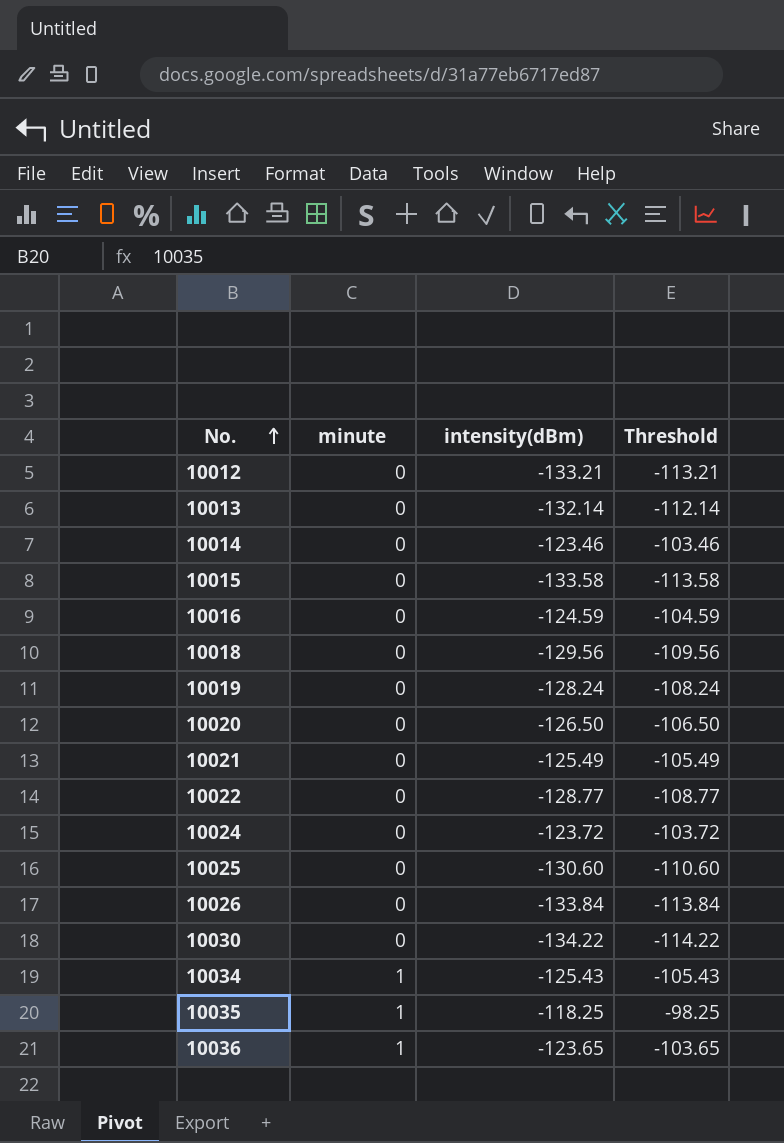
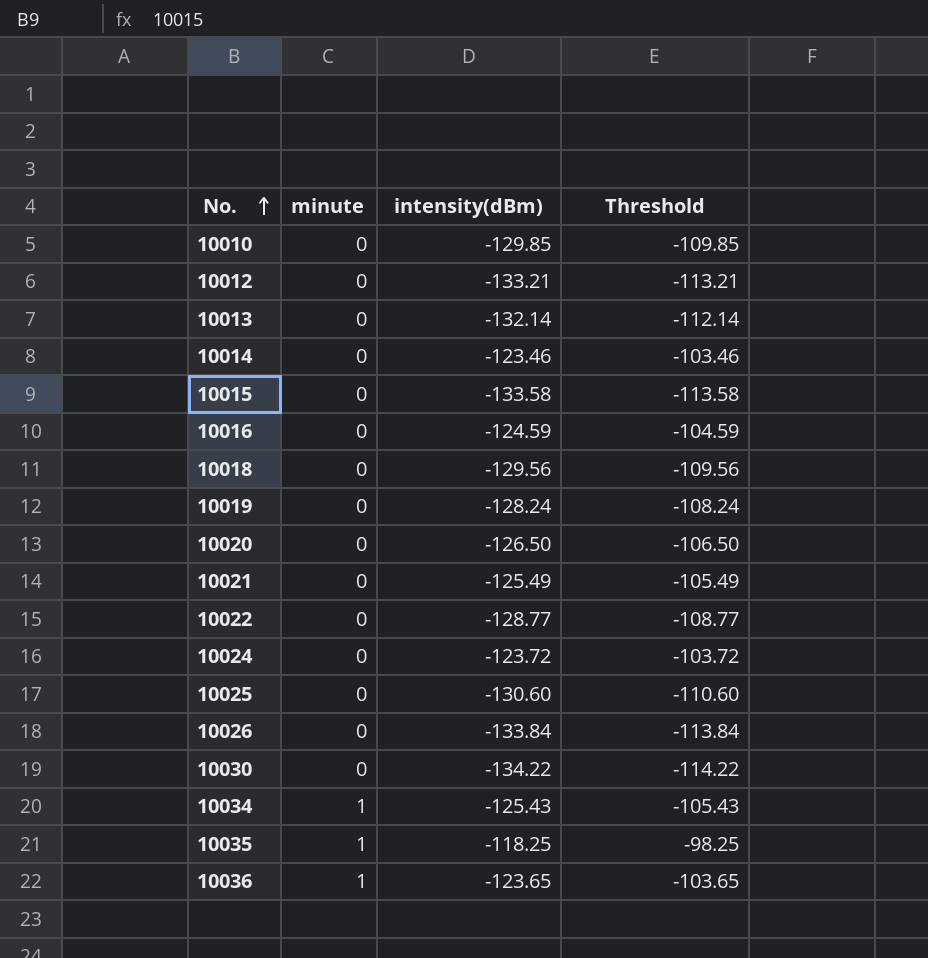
row 10010: none -> 0 | -129.85 | -109.85

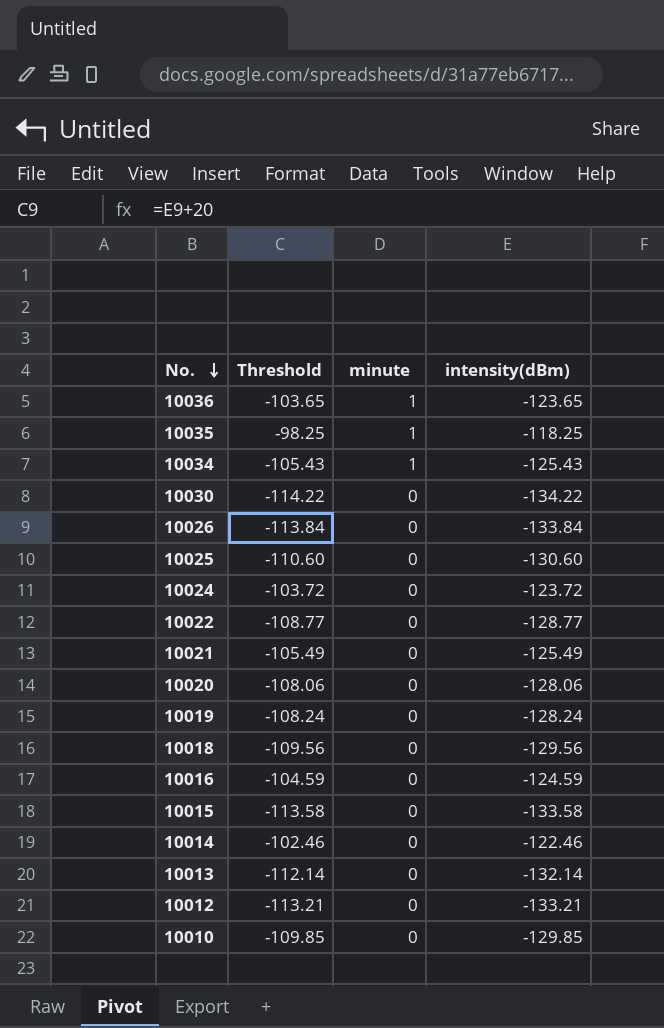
row order: No. ascending -> No. descending
column Threshold | position: 4 -> 2
10020 | Threshold: -106.50 -> -108.06
10020 | intensity(dBm): -126.50 -> -128.06
10014 | Threshold: -103.46 -> -102.46
10014 | intensity(dBm): -123.46 -> -122.46

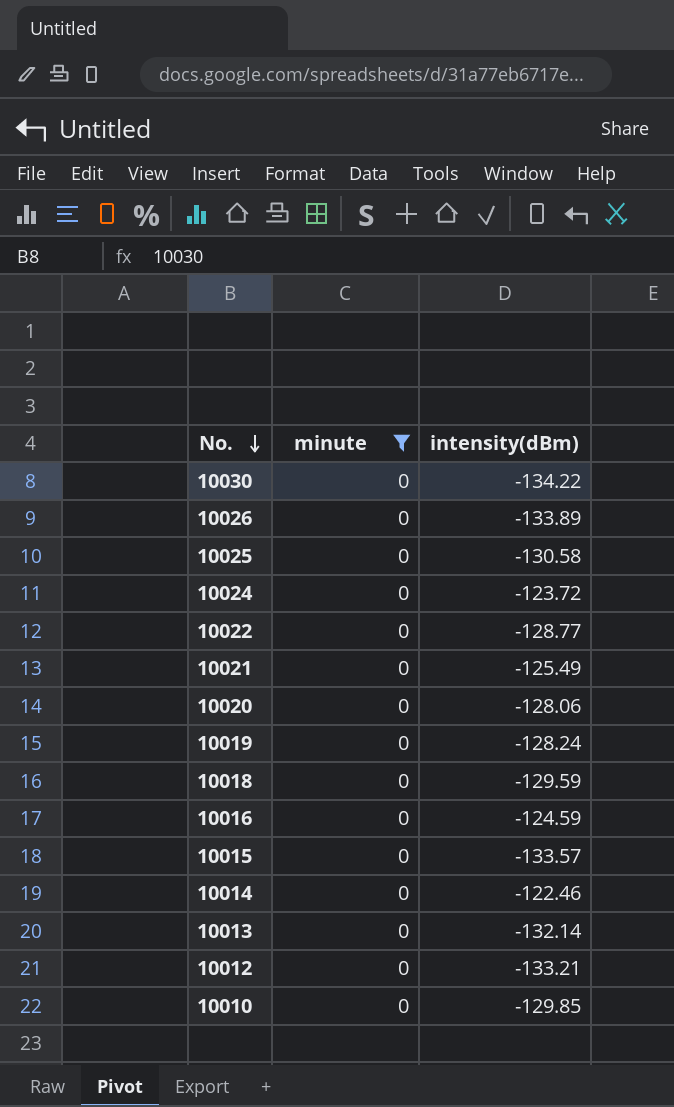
filter: none -> minute = 0
column Threshold | formula: [intensity(dBm)] + 20 -> none
10026 | intensity(dBm): -133.84 -> -133.89
10025 | intensity(dBm): -130.60 -> -130.58
10018 | intensity(dBm): -129.56 -> -129.59
10015 | intensity(dBm): -133.58 -> -133.57

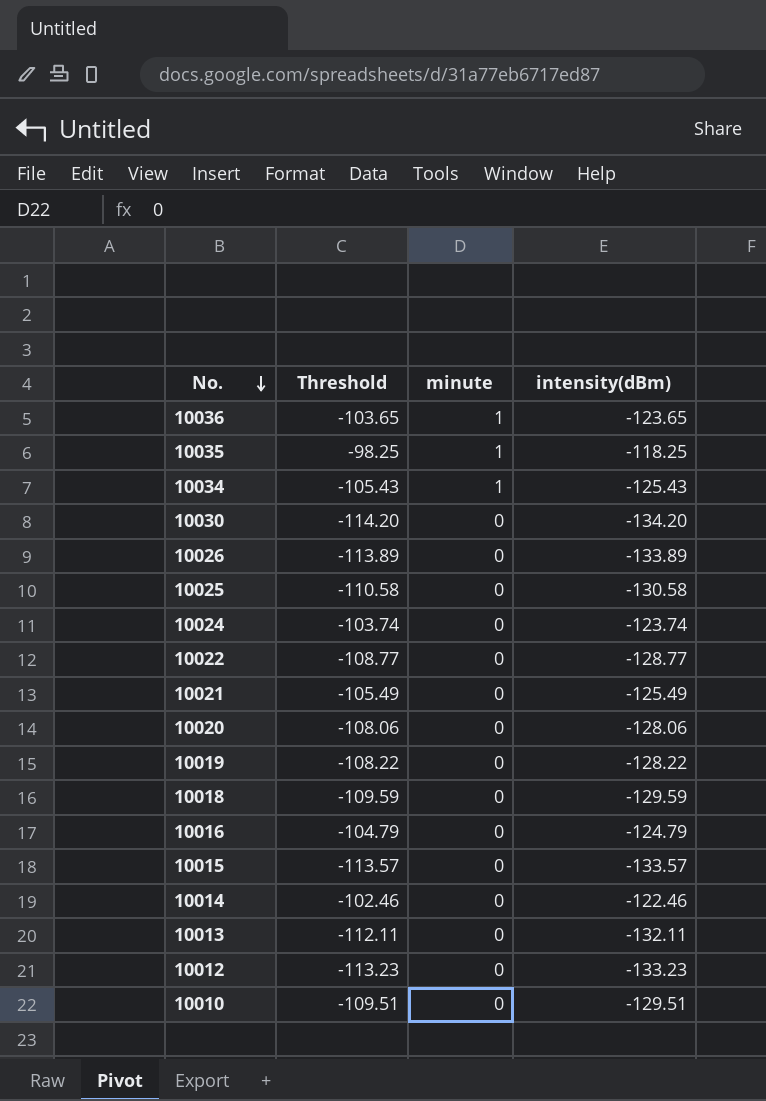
filter: minute = 0 -> none
column Threshold | formula: none -> [intensity(dBm)] + 20
10030 | intensity(dBm): -134.22 -> -134.20
10024 | intensity(dBm): -123.72 -> -123.74
10019 | intensity(dBm): -128.24 -> -128.22
10016 | intensity(dBm): -124.59 -> -124.79
10013 | intensity(dBm): -132.14 -> -132.11
10012 | intensity(dBm): -133.21 -> -133.23
10010 | intensity(dBm): -129.85 -> -129.51

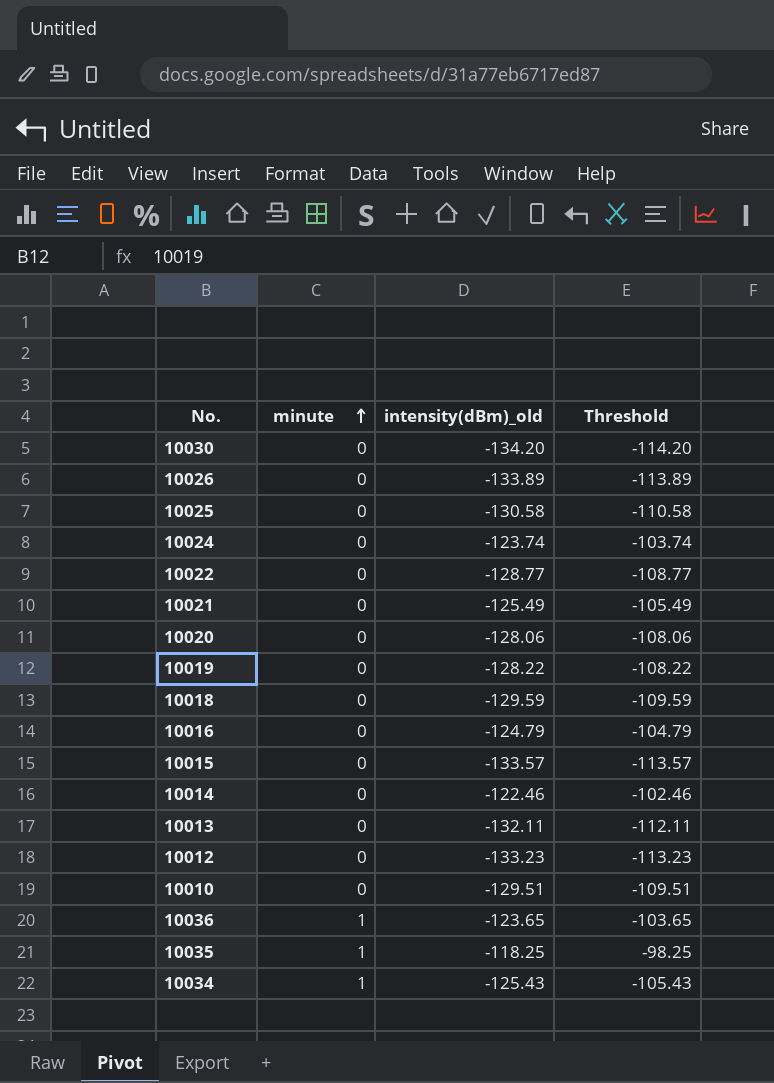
row order: No. descending -> minute ascending
column name: intensity(dBm) -> intensity(dBm)_old
column Threshold | position: 2 -> 4

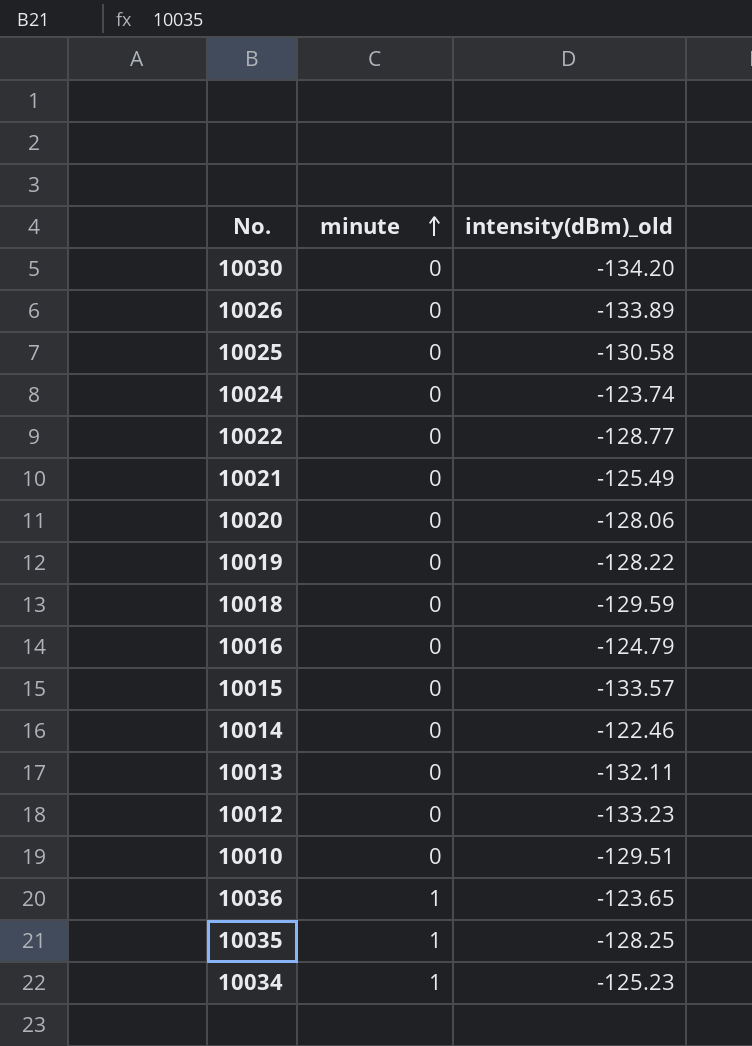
column Threshold | formula: [intensity(dBm)_old] + 20 -> none
10035 | intensity(dBm)_old: -118.25 -> -128.25
10034 | intensity(dBm)_old: -125.43 -> -125.23

